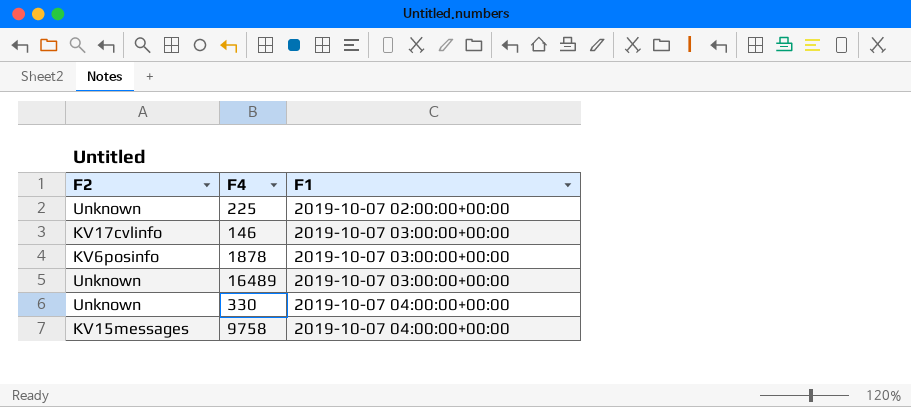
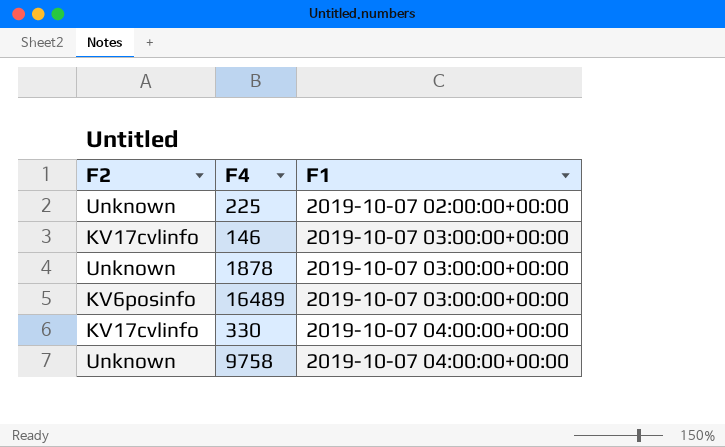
1878 | F2: KV6posinfo -> Unknown
16489 | F2: Unknown -> KV6posinfo
330 | F2: Unknown -> KV17cvlinfo
9758 | F2: KV15messages -> Unknown

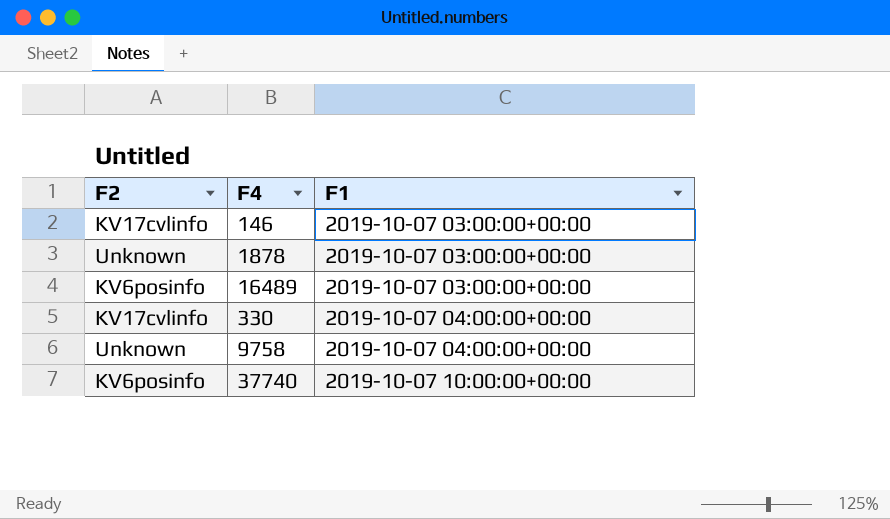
row 225: Unknown | 2019-10-07 02:00:00+00:00 -> none
row 37740: none -> KV6posinfo | 2019-10-07 10:00:00+00:00

